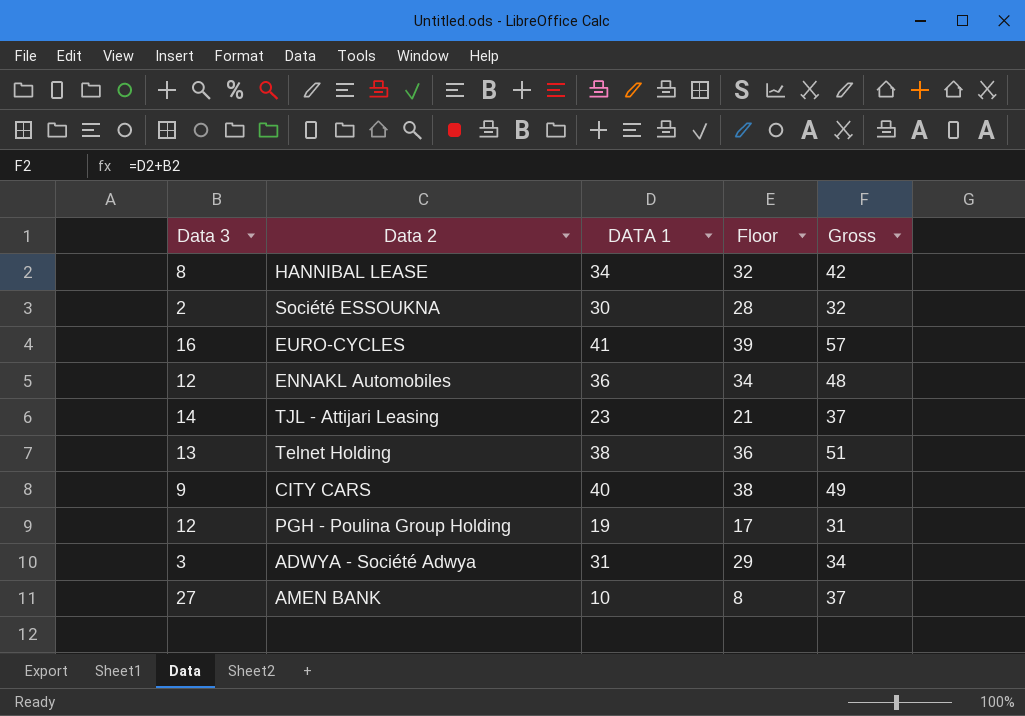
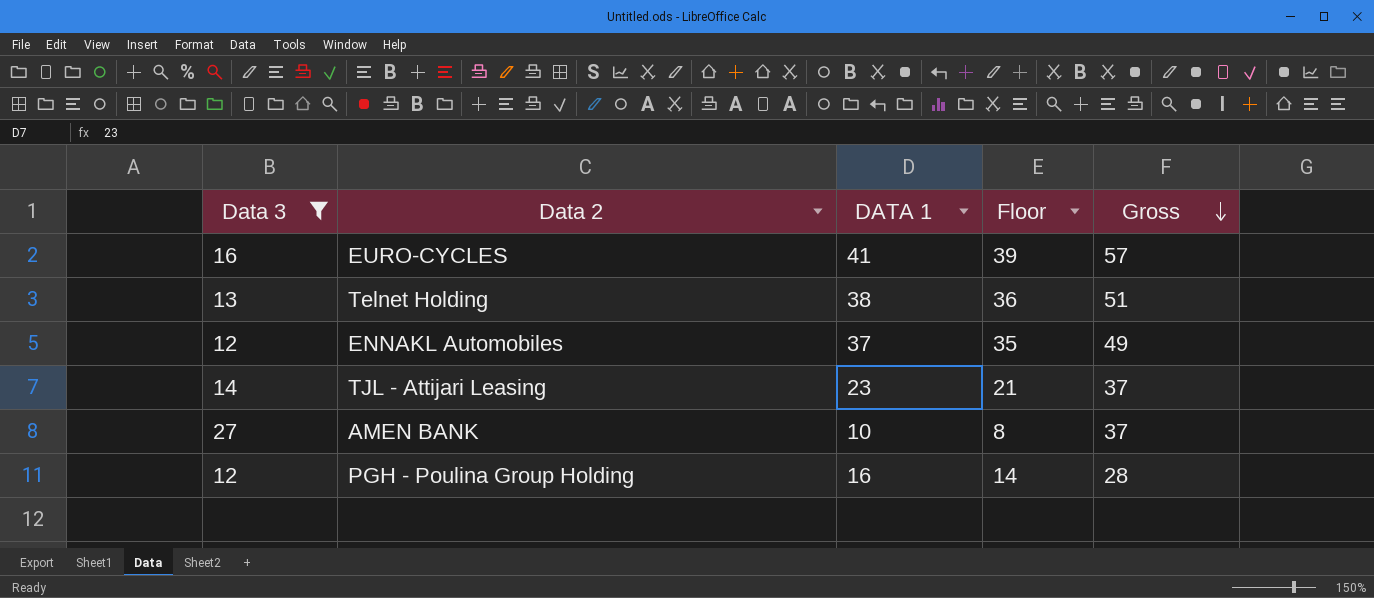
filter: none -> Data 3 >= 12
row order: none -> Gross descending
ENNAKL Automobiles | DATA 1: 36 -> 37
ENNAKL Automobiles | Floor: 34 -> 35
ENNAKL Automobiles | Gross: 48 -> 49
PGH - Poulina Group Holding | DATA 1: 19 -> 16
PGH - Poulina Group Holding | Floor: 17 -> 14
PGH - Poulina Group Holding | Gross: 31 -> 28

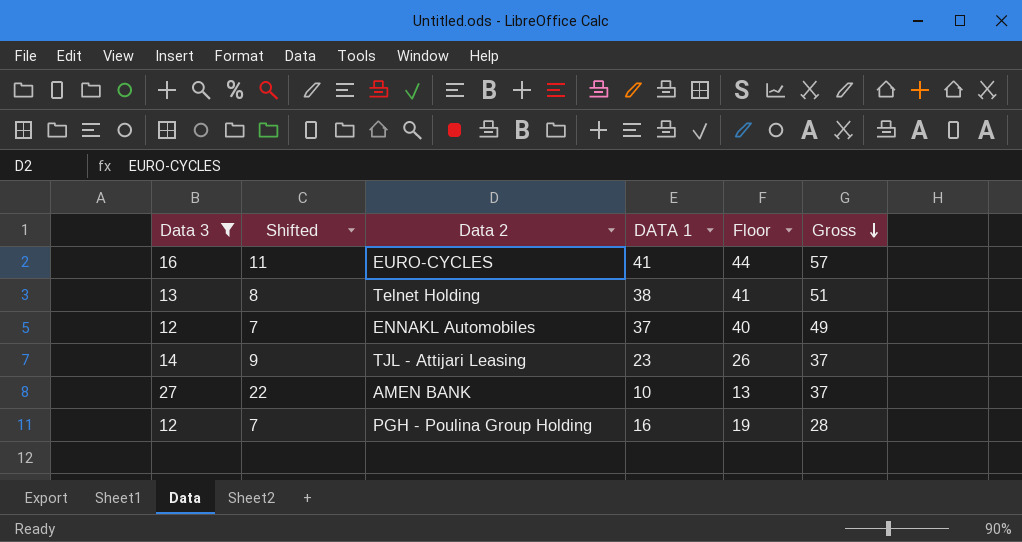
column Shifted | formula: none -> [Data 3] - 5
column Floor | formula: [DATA 1] - 2 -> [DATA 1] + 3

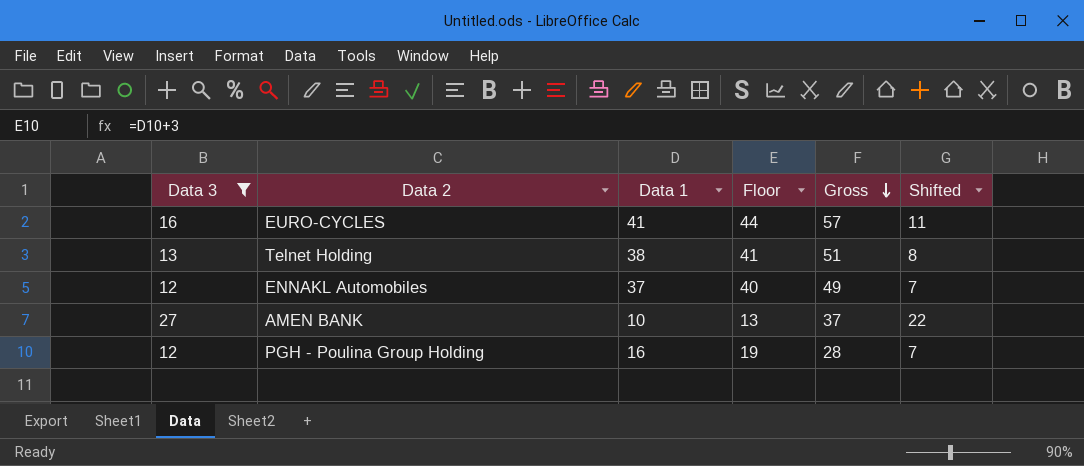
column name: DATA 1 -> Data 1
column Shifted | position: 2 -> 6
row TJL - Attijari Leasing: 14 | 9 | 23 | 26 | 37 -> none

